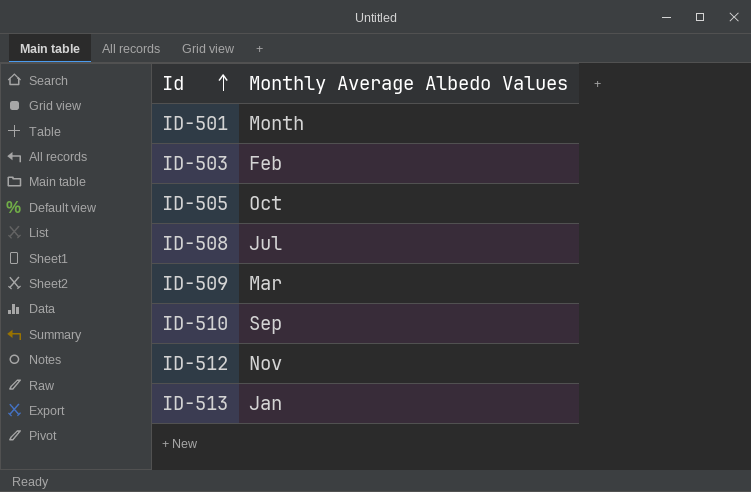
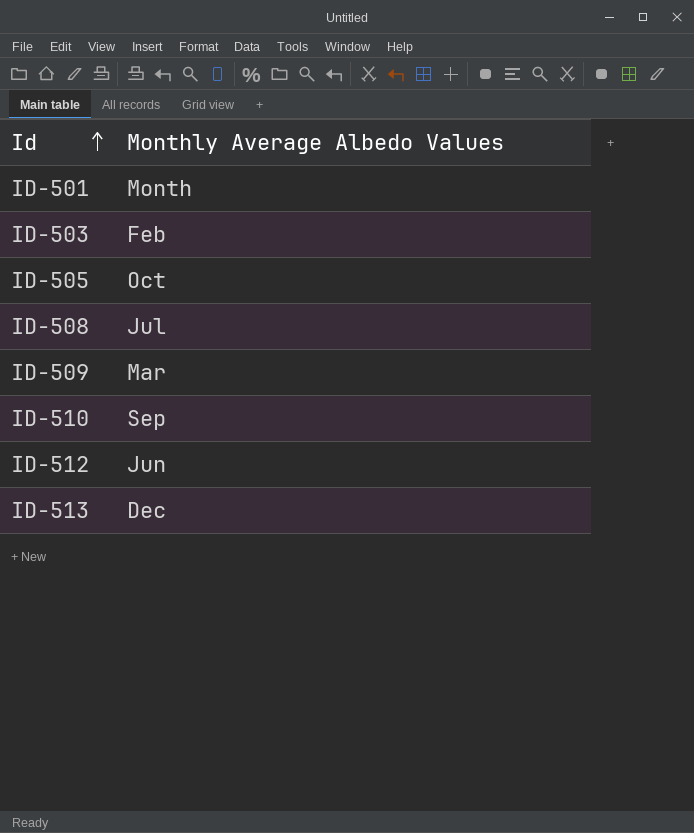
ID-512 | Monthly Average Albedo Values: Nov -> Jun
ID-513 | Monthly Average Albedo Values: Jan -> Dec

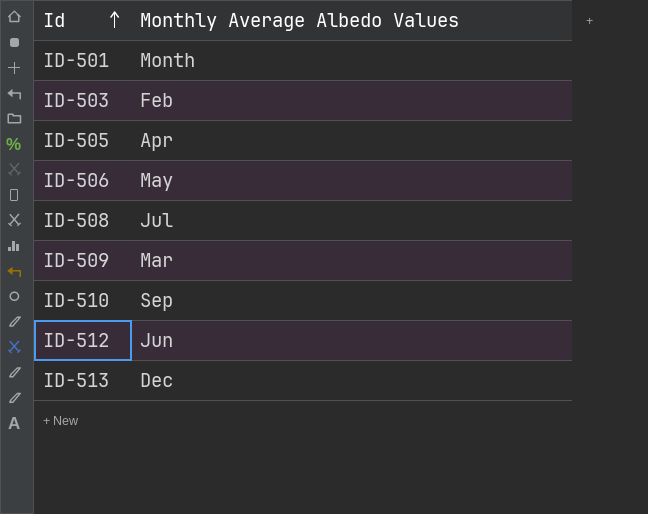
ID-505 | Monthly Average Albedo Values: Oct -> Apr
row ID-506: none -> May

